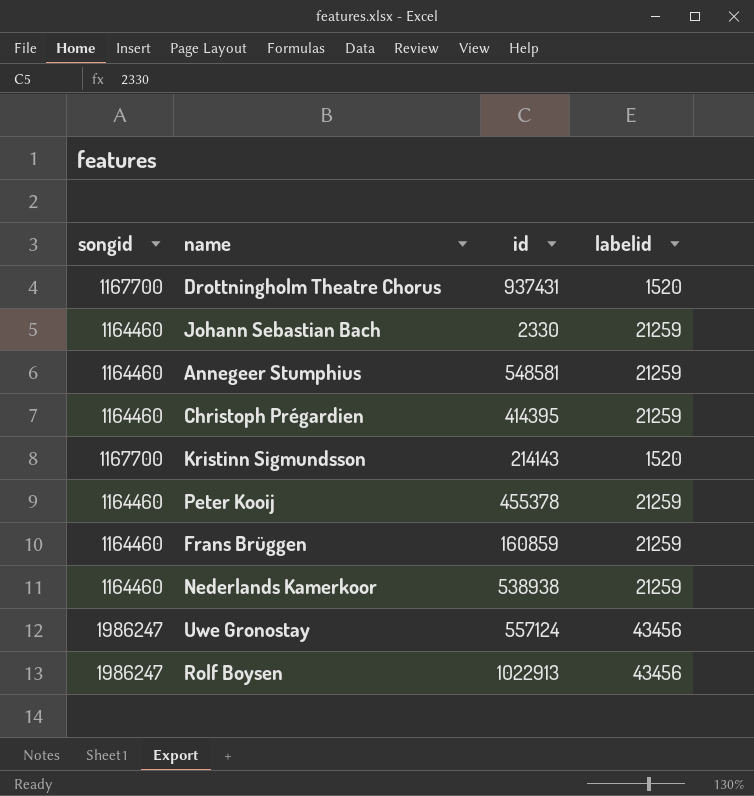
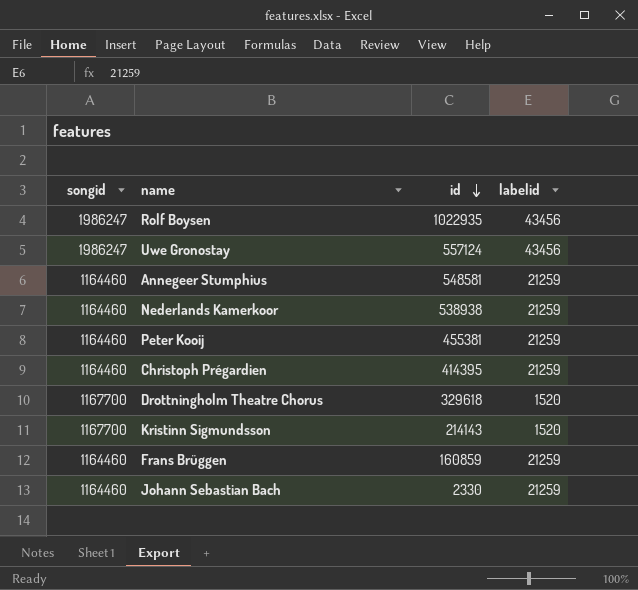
row order: none -> id descending
Rolf Boysen | id: 1022913 -> 1022935
Peter Kooij | id: 455378 -> 455381
Drottningholm Theatre Chorus | id: 937431 -> 329618

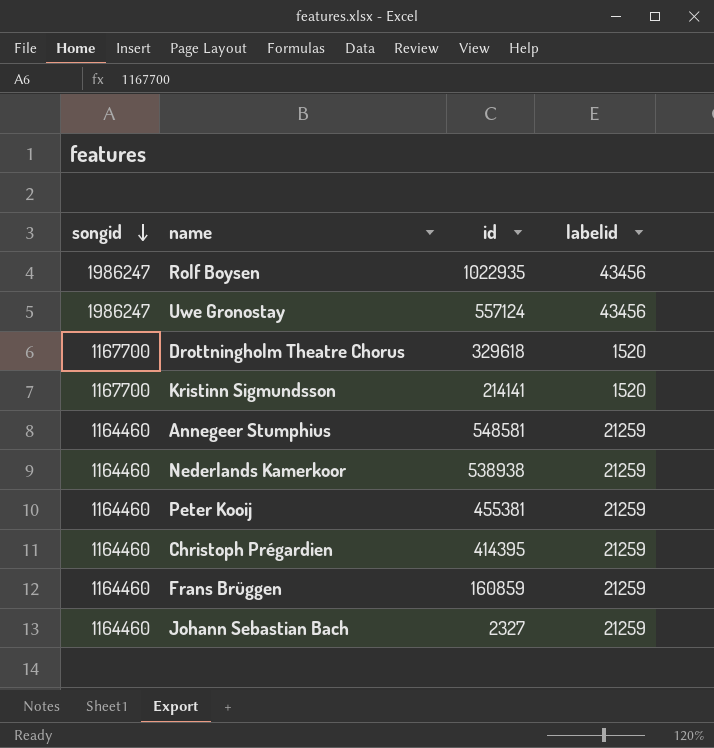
row order: id descending -> songid descending
Kristinn Sigmundsson | id: 214143 -> 214141
Johann Sebastian Bach | id: 2330 -> 2327

